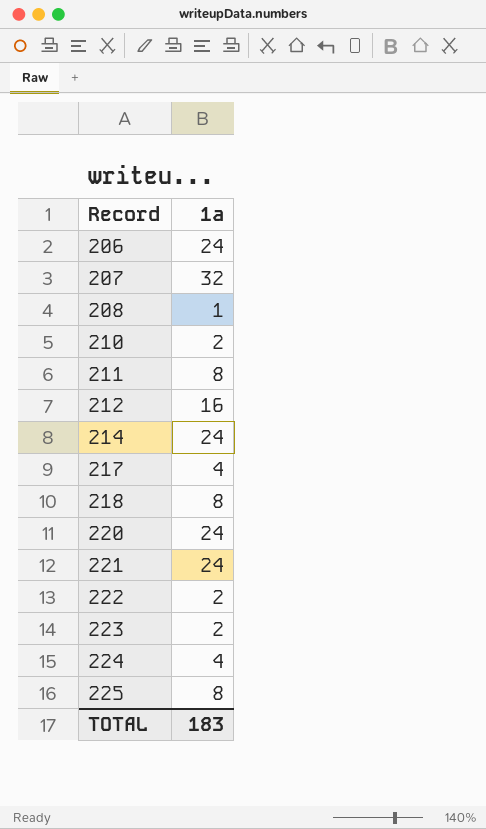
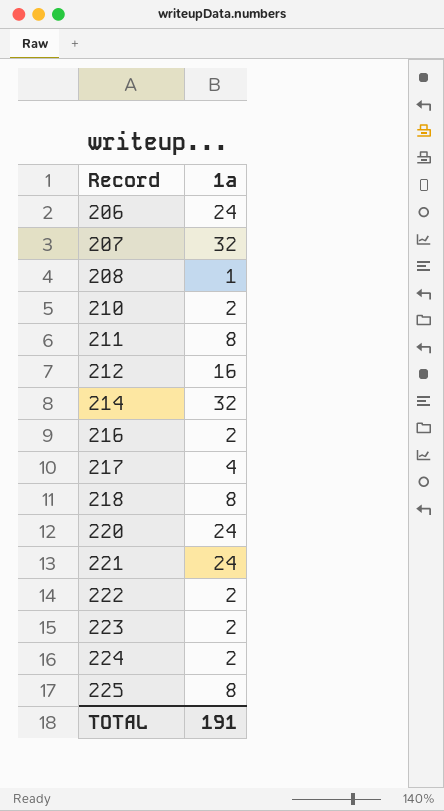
214 | 1a: 24 -> 32
row 216: none -> 2
224 | 1a: 4 -> 2
TOTAL | 1a: 183 -> 191

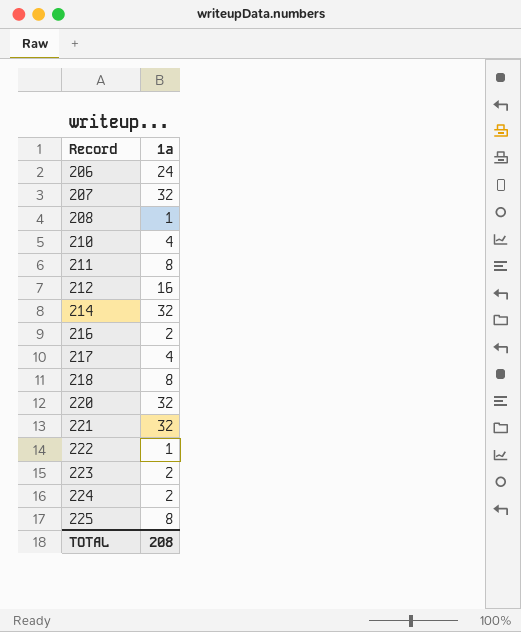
210 | 1a: 2 -> 4
220 | 1a: 24 -> 32
221 | 1a: 24 -> 32
222 | 1a: 2 -> 1
TOTAL | 1a: 191 -> 208

